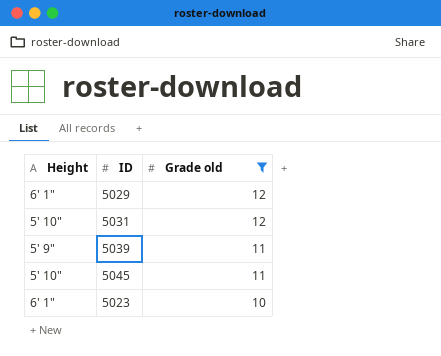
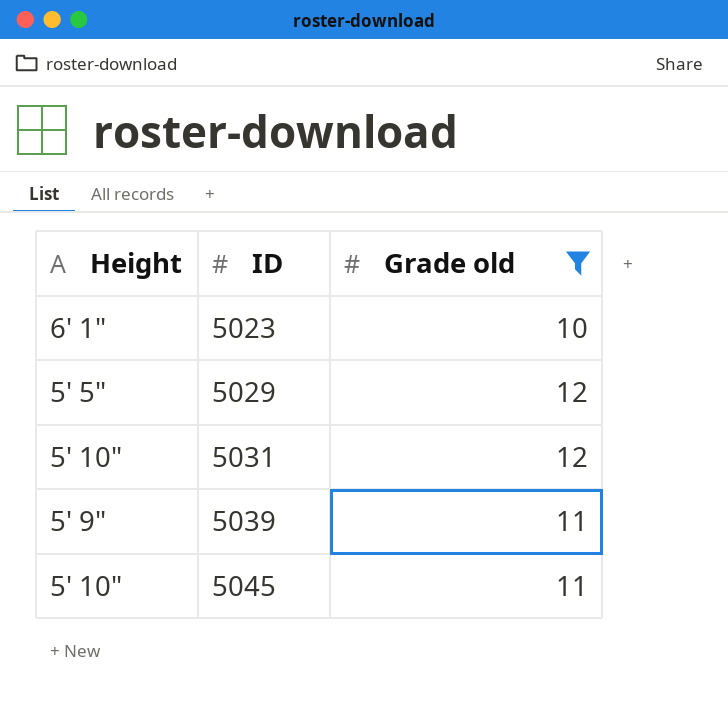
row order: Grade old descending -> ID ascending
5029 | Height: 6' 1" -> 5' 5"

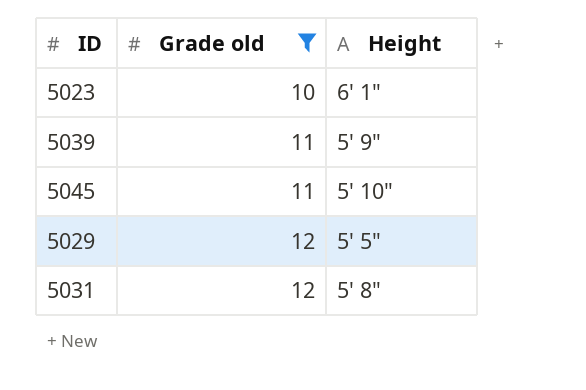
row order: ID ascending -> Grade old ascending
column Height | position: 1 -> 3
5031 | Height: 5' 10" -> 5' 8"

